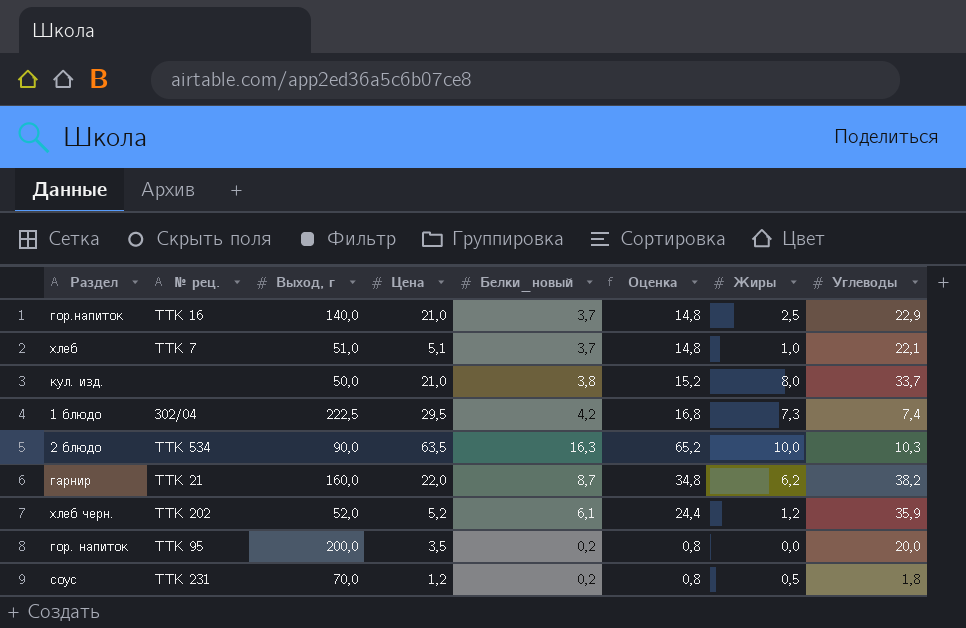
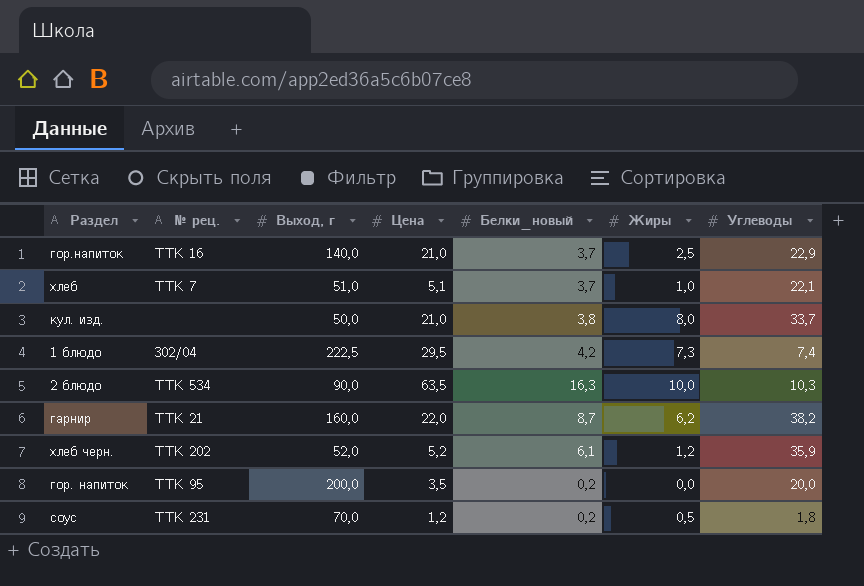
column Оценка | formula: [Белки_новый] * 4 -> none

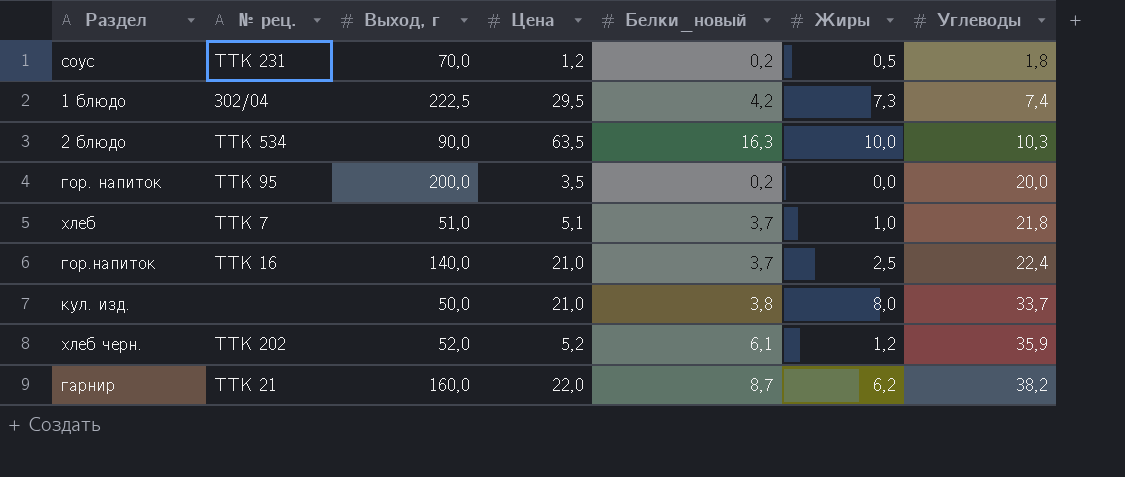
row order: none -> Углеводы ascending
хлеб | Углеводы: 22,1 -> 21,8
гор.напиток | Углеводы: 22,9 -> 22,4

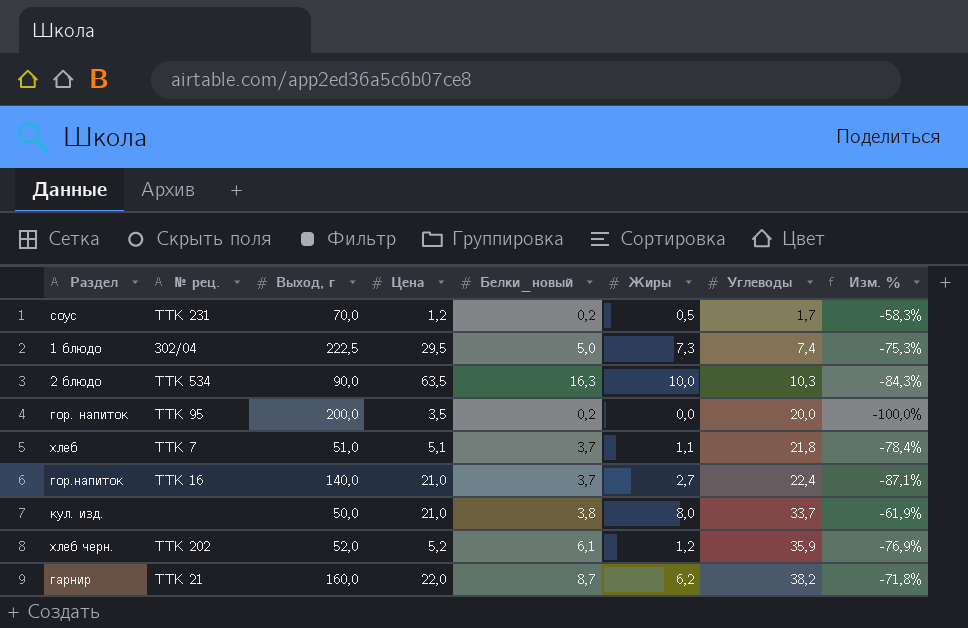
column Изм. % | formula: none -> ([Жиры] - [Цена]) / [Цена]
соус | Углеводы: 1,8 -> 1,7
1 блюдо | Белки_новый: 4,2 -> 5,0
хлеб | Жиры: 1,0 -> 1,1
гор.напиток | Жиры: 2,5 -> 2,7

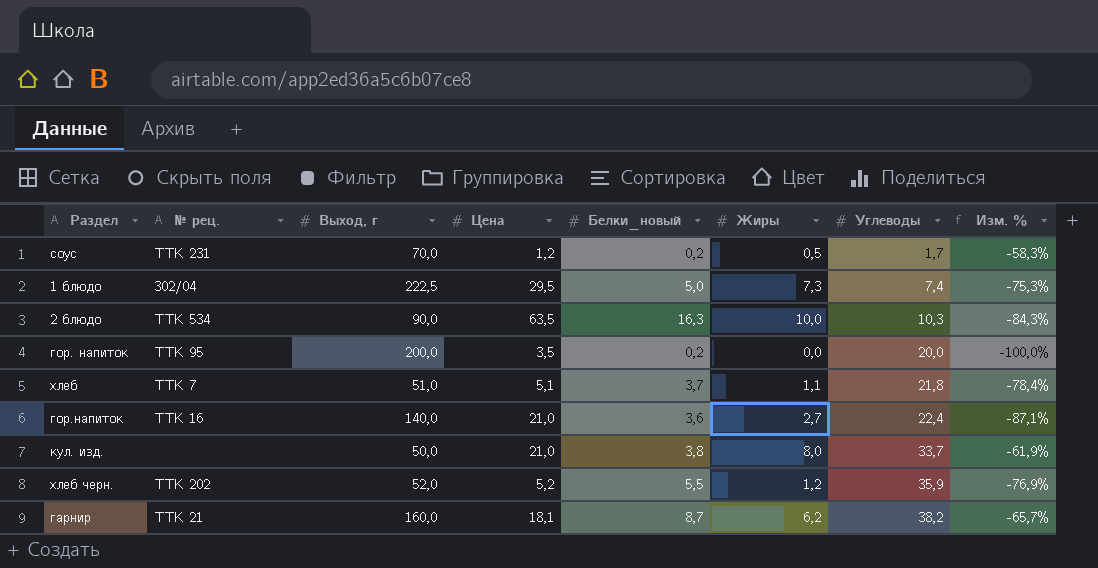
гор.напиток | Белки_новый: 3,7 -> 3,6
хлеб черн. | Белки_новый: 6,1 -> 5,5
гарнир | Цена: 22,0 -> 18,1
гарнир | Изм. %: -71,8% -> -65,7%

